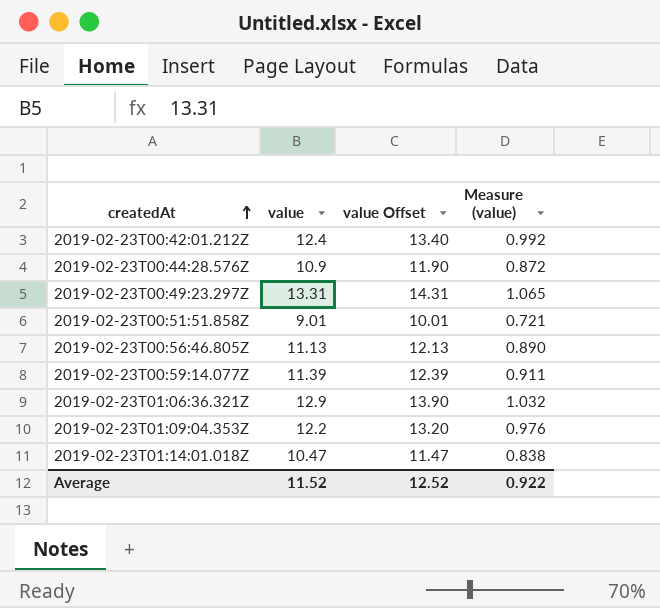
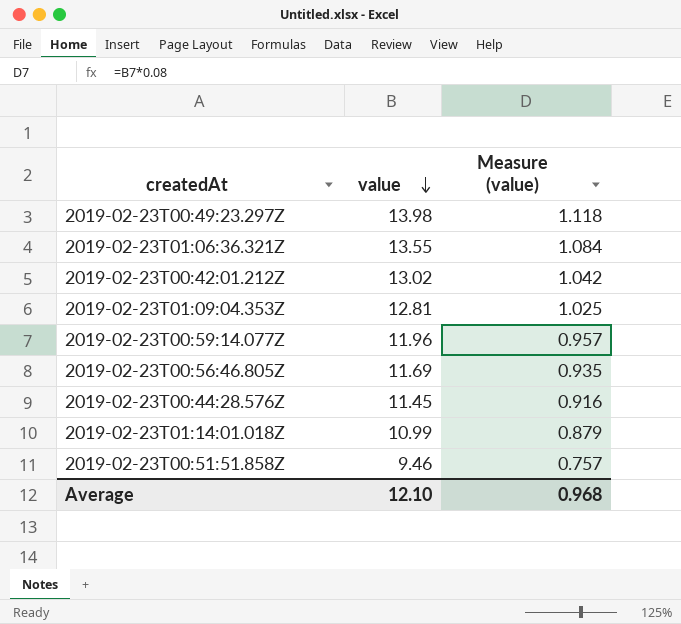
row order: createdAt ascending -> value descending
column value Offset | formula: [value] + 1 -> none
2019-02-23T00:49:23.297Z | value: 13.31 -> 13.98
2019-02-23T00:49:23.297Z | Measure (value): 1.065 -> 1.118
2019-02-23T01:06:36.321Z | value: 12.9 -> 13.55
2019-02-23T01:06:36.321Z | Measure (value): 1.032 -> 1.084
2019-02-23T00:42:01.212Z | value: 12.4 -> 13.02
2019-02-23T00:42:01.212Z | Measure (value): 0.992 -> 1.042
2019-02-23T01:09:04.353Z | value: 12.2 -> 12.81
2019-02-23T01:09:04.353Z | Measure (value): 0.976 -> 1.025
2019-02-23T00:59:14.077Z | value: 11.39 -> 11.96
2019-02-23T00:59:14.077Z | Measure (value): 0.911 -> 0.957
2019-02-23T00:56:46.805Z | value: 11.13 -> 11.69
2019-02-23T00:56:46.805Z | Measure (value): 0.890 -> 0.935
2019-02-23T00:44:28.576Z | value: 10.9 -> 11.45
2019-02-23T00:44:28.576Z | Measure (value): 0.872 -> 0.916
2019-02-23T01:14:01.018Z | value: 10.47 -> 10.99
2019-02-23T01:14:01.018Z | Measure (value): 0.838 -> 0.879
2019-02-23T00:51:51.858Z | value: 9.01 -> 9.46
2019-02-23T00:51:51.858Z | Measure (value): 0.721 -> 0.757
Average | value: 11.52 -> 12.10
Average | Measure (value): 0.922 -> 0.968

